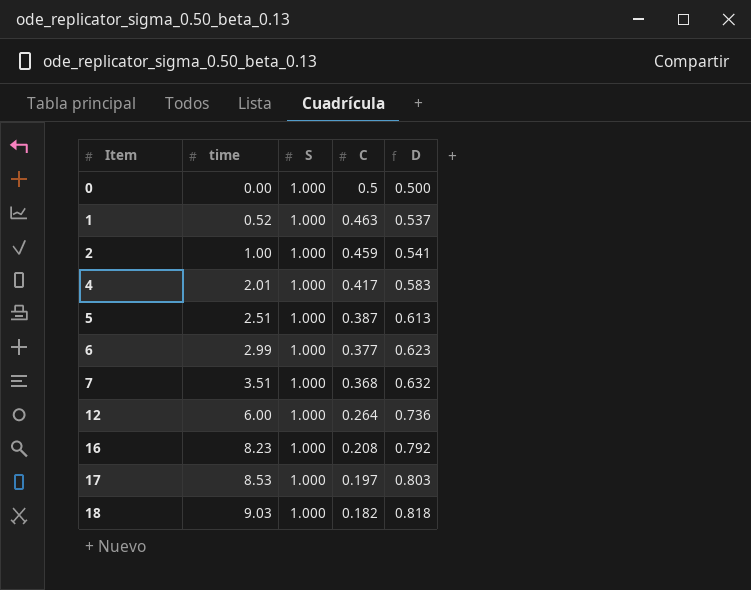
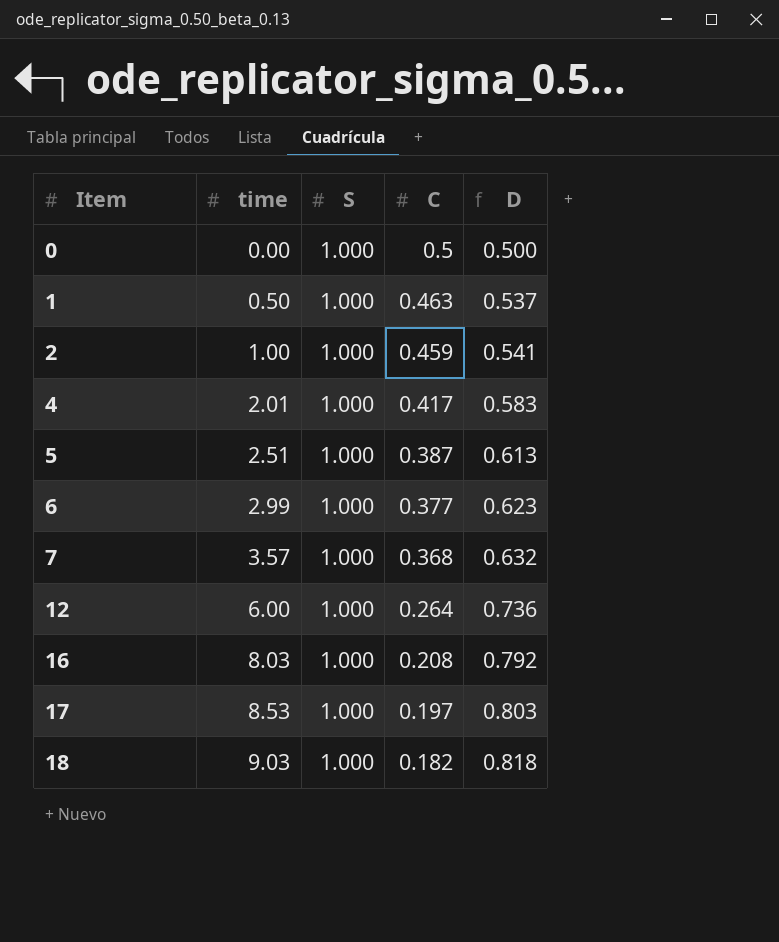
1 | time: 0.52 -> 0.50
7 | time: 3.51 -> 3.57
16 | time: 8.23 -> 8.03

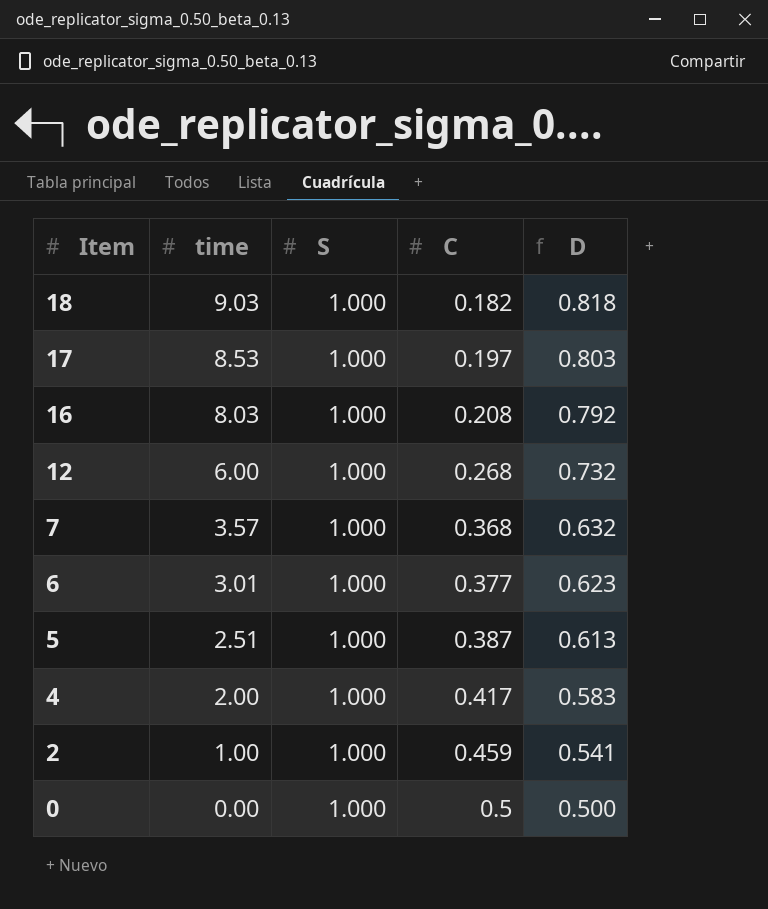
row order: Item ascending -> Item descending
row 1: 0.50 | 1.000 | 0.463 | 0.537 -> none
12 | C: 0.264 -> 0.268
12 | D: 0.736 -> 0.732
6 | time: 2.99 -> 3.01
4 | time: 2.01 -> 2.00

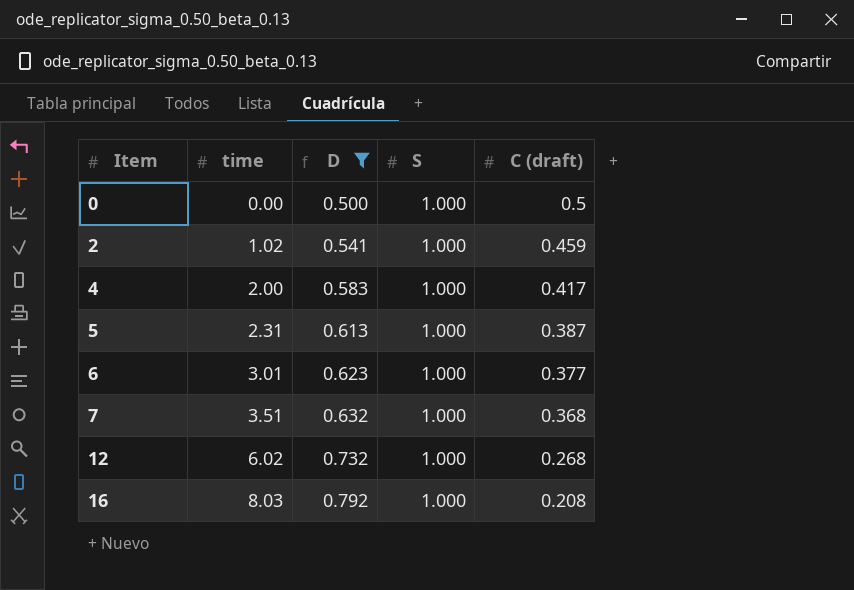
filter: none -> D <= 0.792
row order: Item descending -> Item ascending
column D | position: 5 -> 3
column name: C -> C (draft)
2 | time: 1.00 -> 1.02
5 | time: 2.51 -> 2.31
7 | time: 3.57 -> 3.51
12 | time: 6.00 -> 6.02

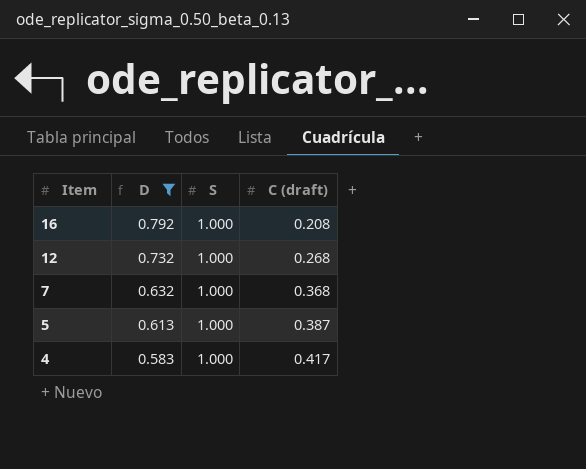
row order: Item ascending -> Item descending
column time | position: 2 -> none
row 0: 0.00 | 0.500 | 1.000 | 0.5 -> none
row 2: 1.02 | 0.541 | 1.000 | 0.459 -> none
row 6: 3.01 | 0.623 | 1.000 | 0.377 -> none

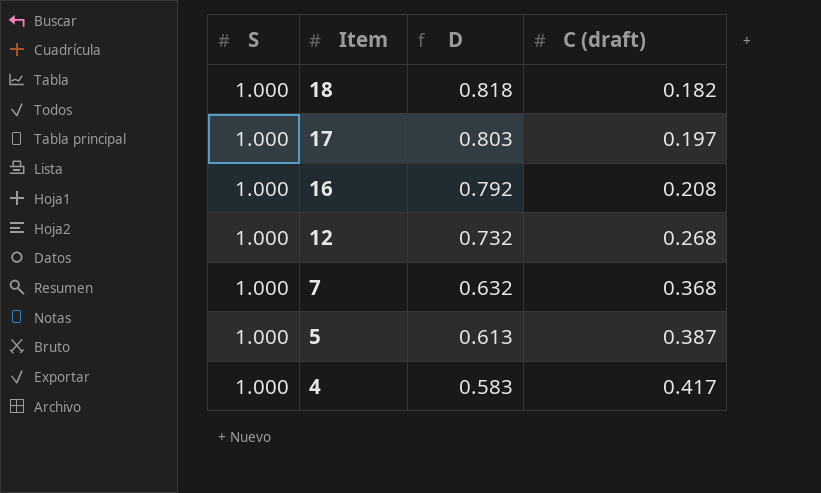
filter: D <= 0.792 -> none
column S | position: 3 -> 1

